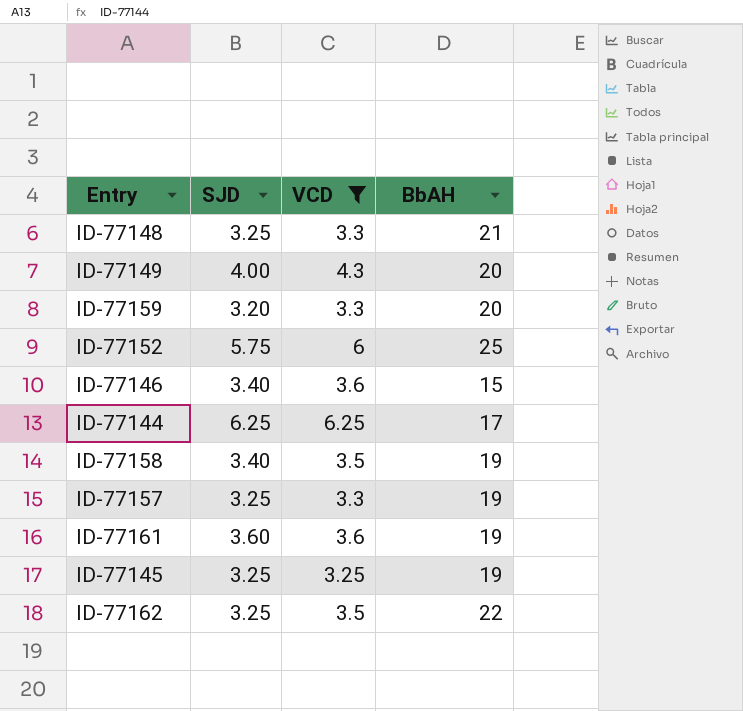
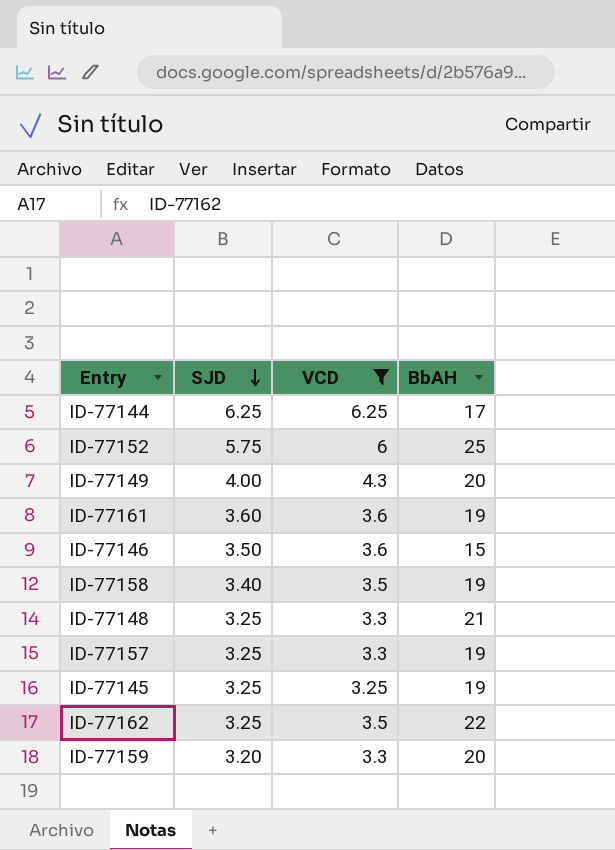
row order: none -> SJD descending
ID-77146 | SJD: 3.40 -> 3.50

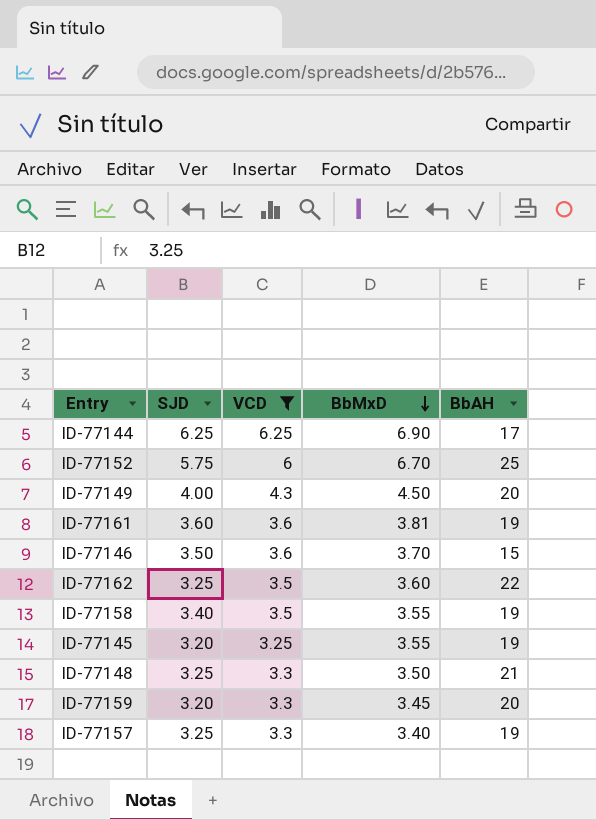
row order: SJD descending -> BbMxD descending
column BbMxD | position: none -> 4
ID-77145 | SJD: 3.25 -> 3.20

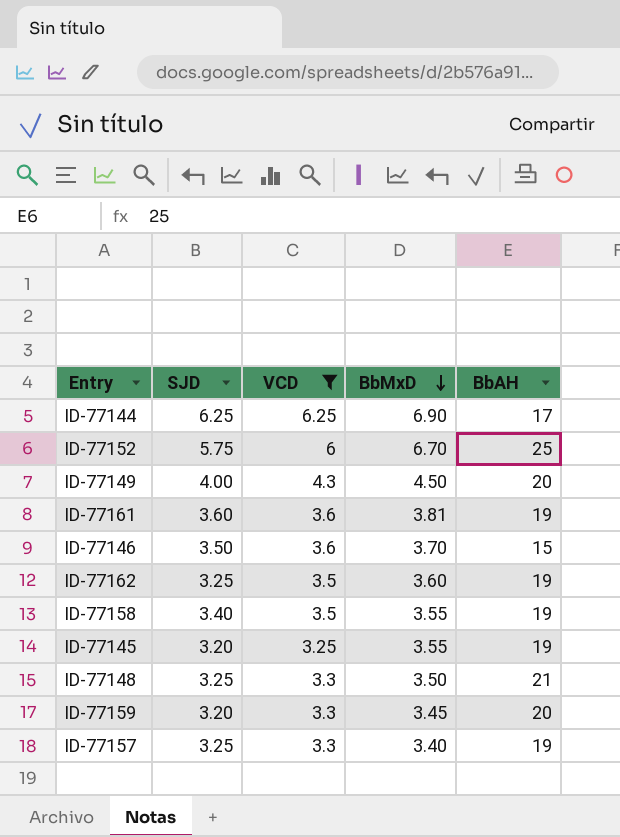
ID-77162 | BbAH: 22 -> 19

